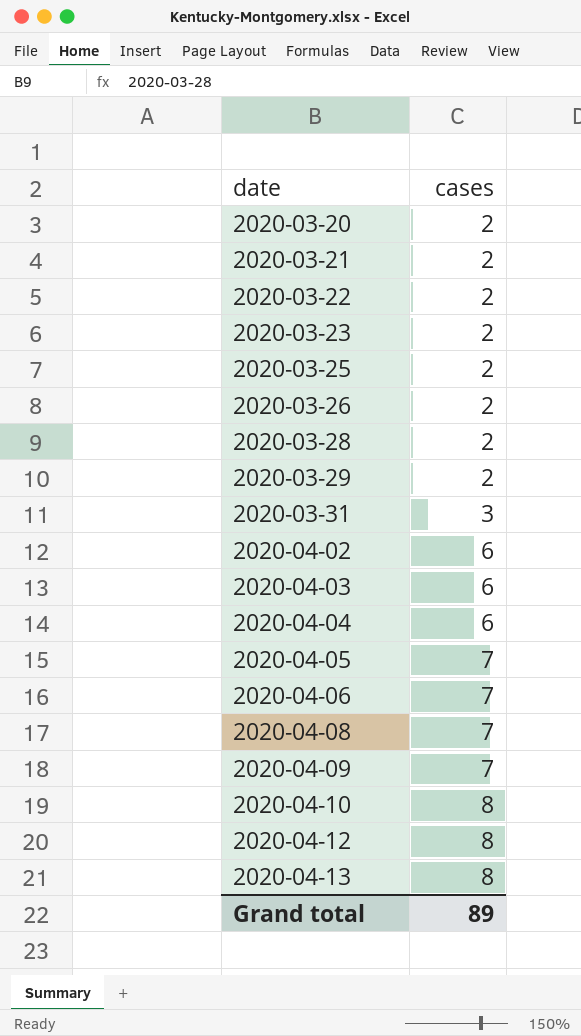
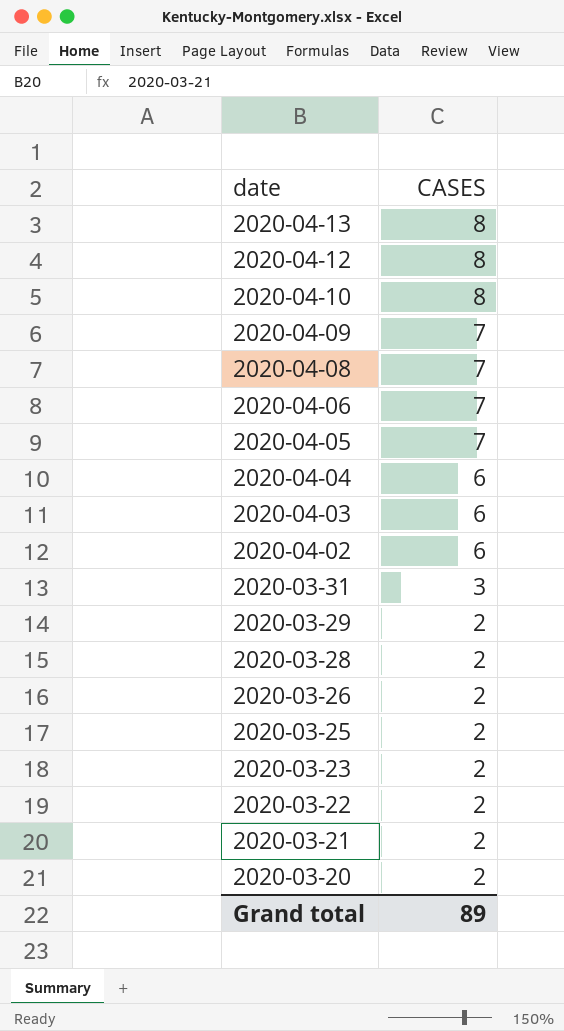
row order: date ascending -> date descending
column name: cases -> CASES

